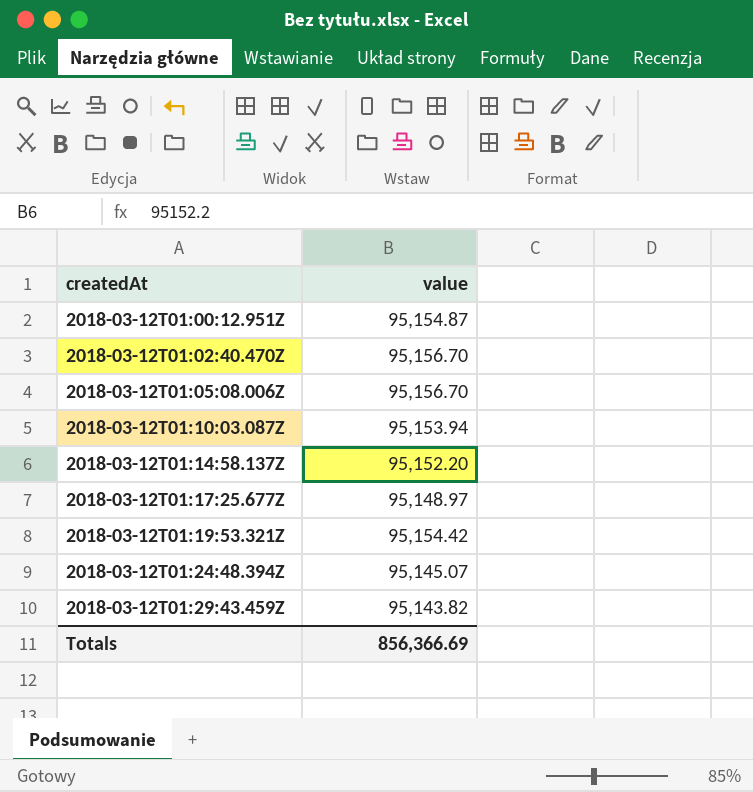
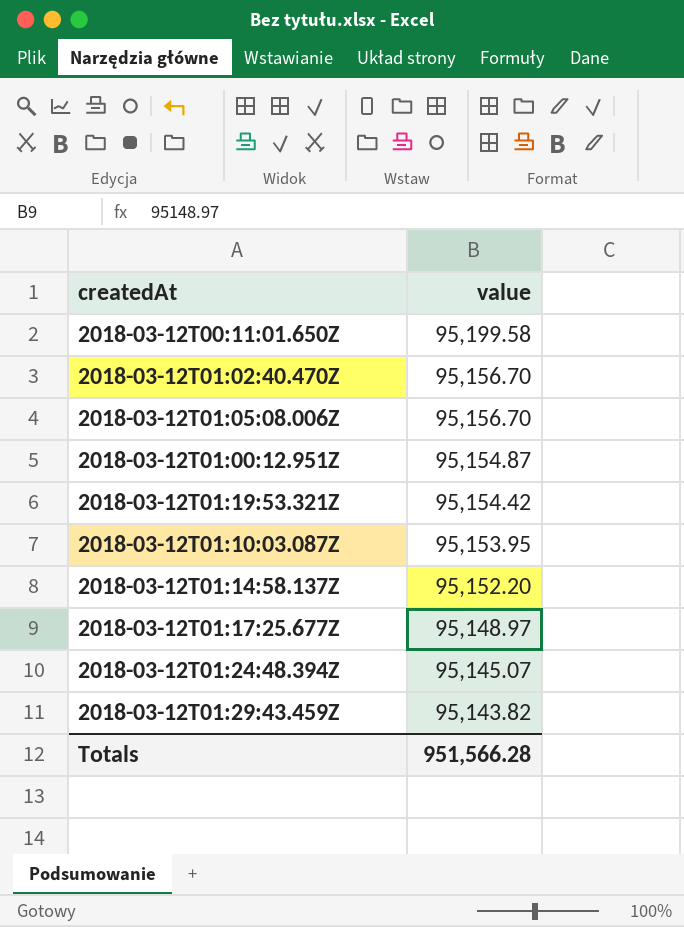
row order: createdAt ascending -> value descending
row 2018-03-12T00:11:01.650Z: none -> 95,199.58
2018-03-12T01:10:03.087Z | value: 95,153.94 -> 95,153.95
Totals | value: 856,366.69 -> 951,566.28

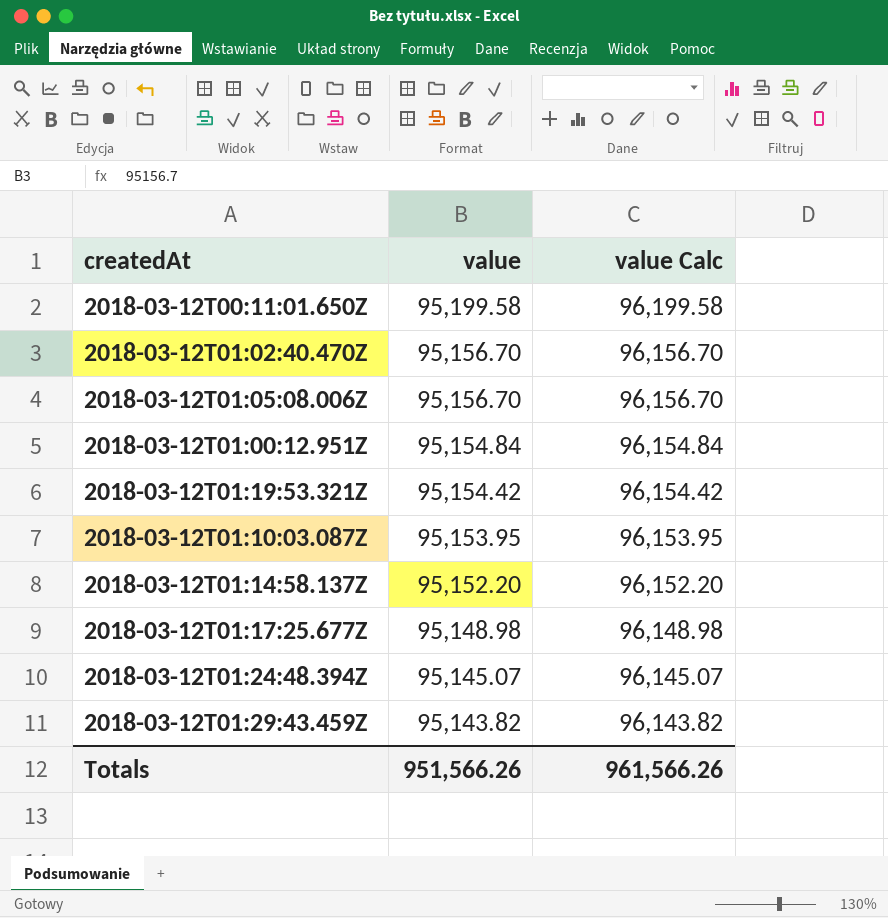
column value Calc | formula: none -> [value] + 1000
2018-03-12T01:00:12.951Z | value: 95,154.87 -> 95,154.84
2018-03-12T01:17:25.677Z | value: 95,148.97 -> 95,148.98
Totals | value: 951,566.28 -> 951,566.26

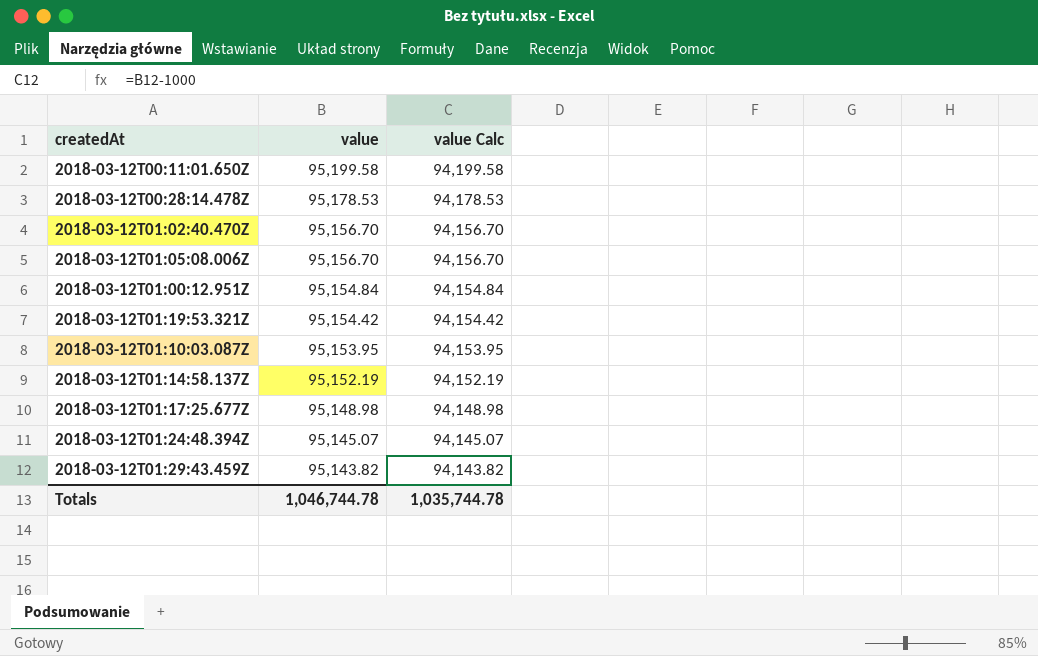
column value Calc | formula: [value] + 1000 -> [value] - 1000
row 2018-03-12T00:28:14.478Z: none -> 95,178.53 | 94,178.53
2018-03-12T01:14:58.137Z | value: 95,152.20 -> 95,152.19
Totals | value: 951,566.26 -> 1,046,744.78
Totals | value Calc: 961,566.26 -> 1,035,744.78

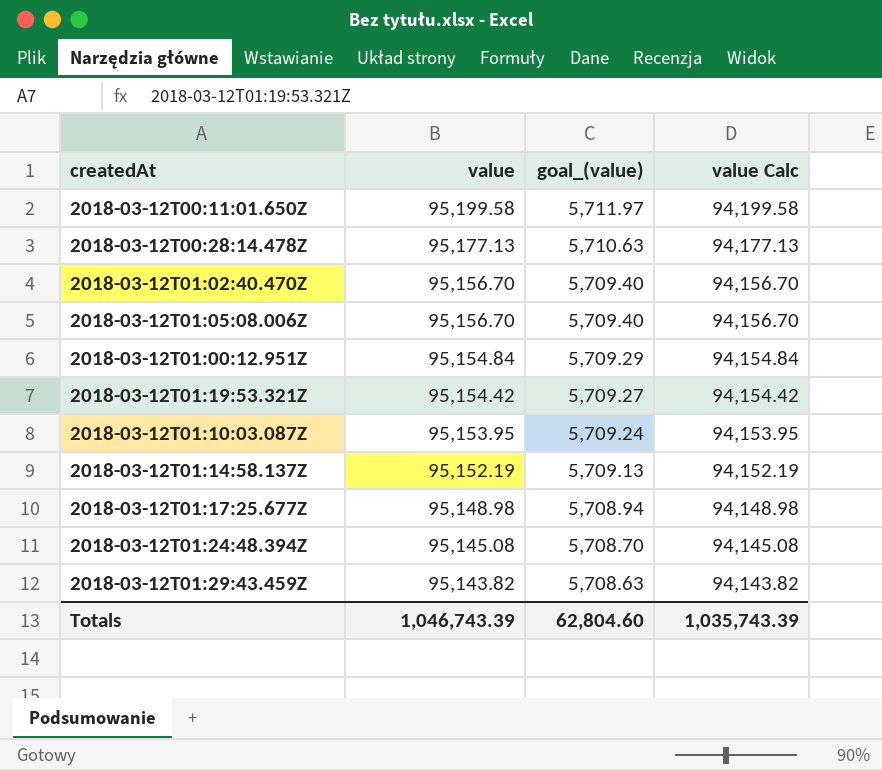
column goal_(value) | formula: none -> [value] * 0.06
2018-03-12T00:28:14.478Z | value: 95,178.53 -> 95,177.13
2018-03-12T00:28:14.478Z | value Calc: 94,178.53 -> 94,177.13
2018-03-12T01:24:48.394Z | value: 95,145.07 -> 95,145.08
2018-03-12T01:24:48.394Z | value Calc: 94,145.07 -> 94,145.08
Totals | value: 1,046,744.78 -> 1,046,743.39
Totals | value Calc: 1,035,744.78 -> 1,035,743.39

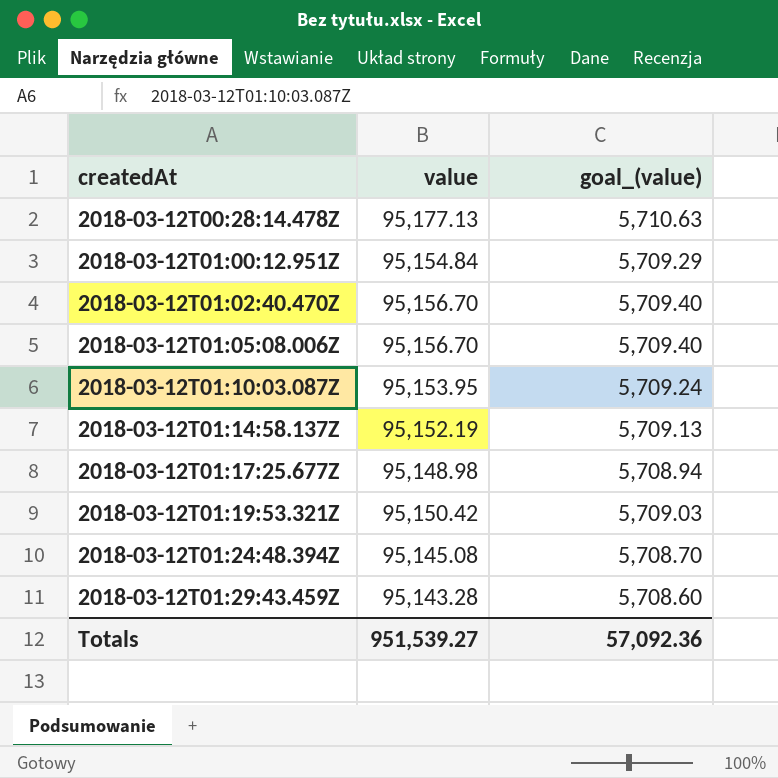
row order: value descending -> createdAt ascending
column value Calc | formula: [value] - 1000 -> none
row 2018-03-12T00:11:01.650Z: 95,199.58 | 5,711.97 | 94,199.58 -> none
2018-03-12T01:19:53.321Z | value: 95,154.42 -> 95,150.42
2018-03-12T01:19:53.321Z | goal_(value): 5,709.27 -> 5,709.03
2018-03-12T01:29:43.459Z | value: 95,143.82 -> 95,143.28
2018-03-12T01:29:43.459Z | goal_(value): 5,708.63 -> 5,708.60
Totals | value: 1,046,743.39 -> 951,539.27
Totals | goal_(value): 62,804.60 -> 57,092.36

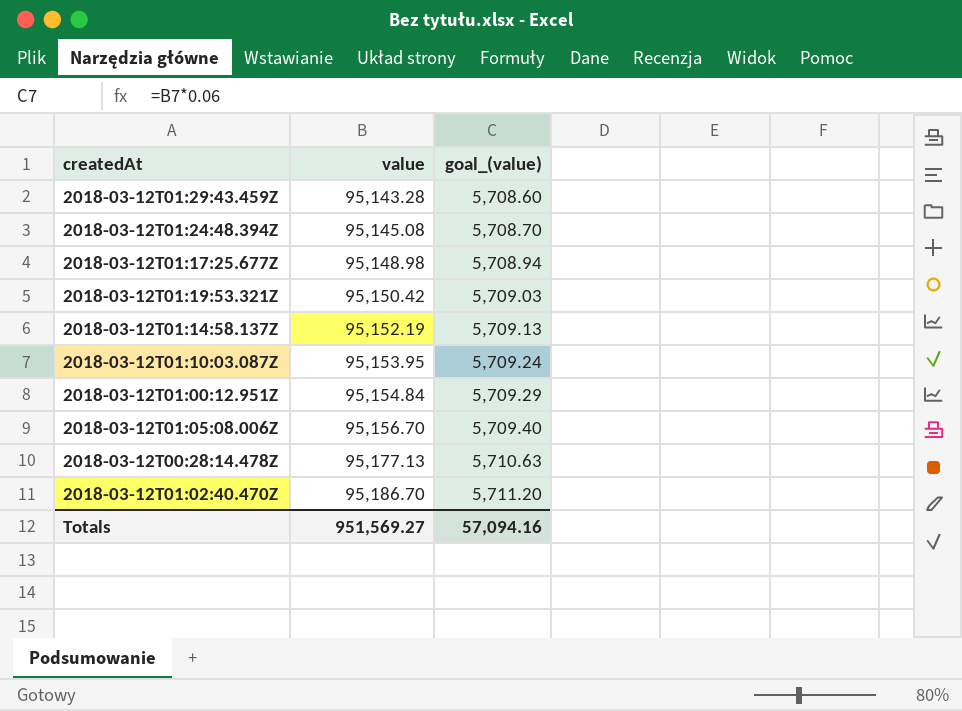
row order: createdAt ascending -> value ascending
2018-03-12T01:02:40.470Z | value: 95,156.70 -> 95,186.70
2018-03-12T01:02:40.470Z | goal_(value): 5,709.40 -> 5,711.20
Totals | value: 951,539.27 -> 951,569.27
Totals | goal_(value): 57,092.36 -> 57,094.16

